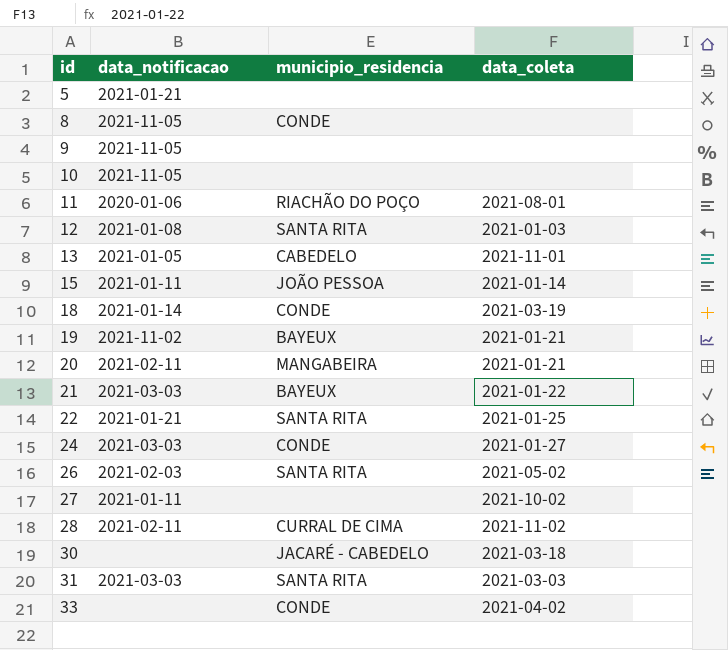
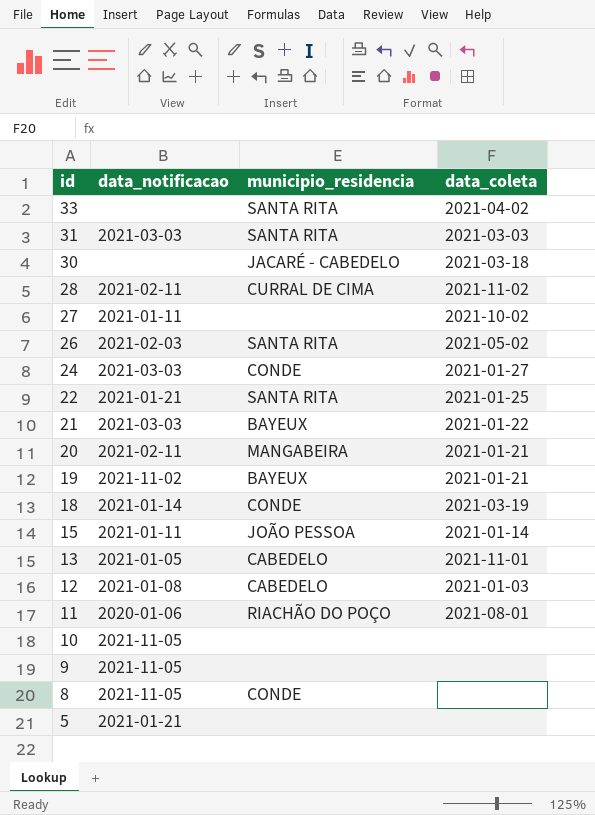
row order: id ascending -> id descending
33 | municipio_residencia: CONDE -> SANTA RITA
12 | municipio_residencia: SANTA RITA -> CABEDELO

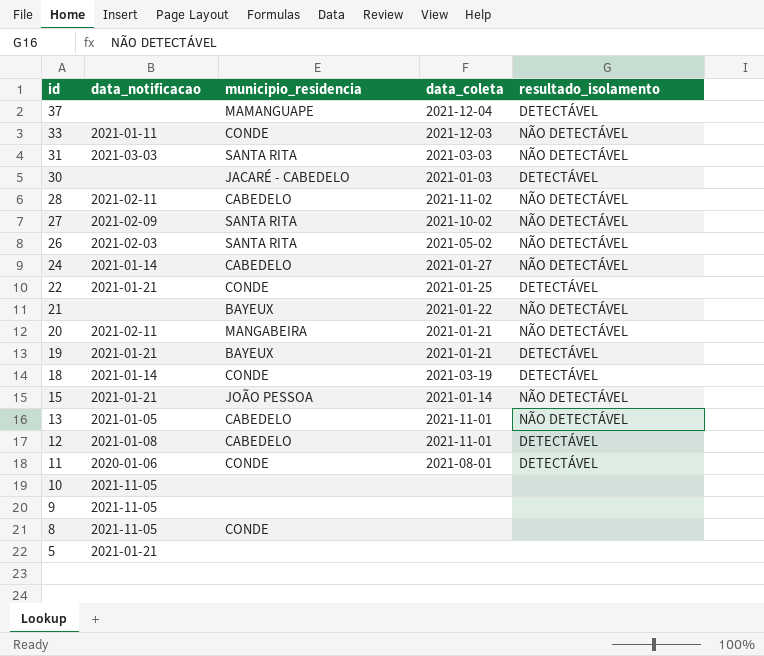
column resultado_isolamento | position: none -> 5
row 37: none -> none | MAMANGUAPE | 2021-12-04 | DETECTÁVEL
33 | data_notificacao: none -> 2021-01-11
33 | municipio_residencia: SANTA RITA -> CONDE
33 | data_coleta: 2021-04-02 -> 2021-12-03
30 | data_coleta: 2021-03-18 -> 2021-01-03
28 | municipio_residencia: CURRAL DE CIMA -> CABEDELO
27 | data_notificacao: 2021-01-11 -> 2021-02-09
27 | municipio_residencia: none -> SANTA RITA
24 | data_notificacao: 2021-03-03 -> 2021-01-14
24 | municipio_residencia: CONDE -> CABEDELO
22 | municipio_residencia: SANTA RITA -> CONDE
21 | data_notificacao: 2021-03-03 -> none
19 | data_notificacao: 2021-11-02 -> 2021-01-21
15 | data_notificacao: 2021-01-11 -> 2021-01-21
12 | data_coleta: 2021-01-03 -> 2021-11-01
11 | municipio_residencia: RIACHÃO DO POÇO -> CONDE

